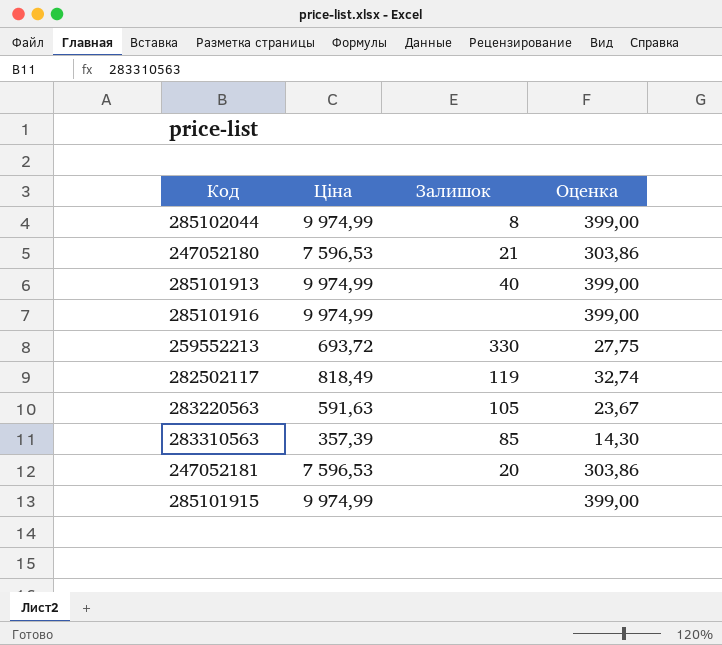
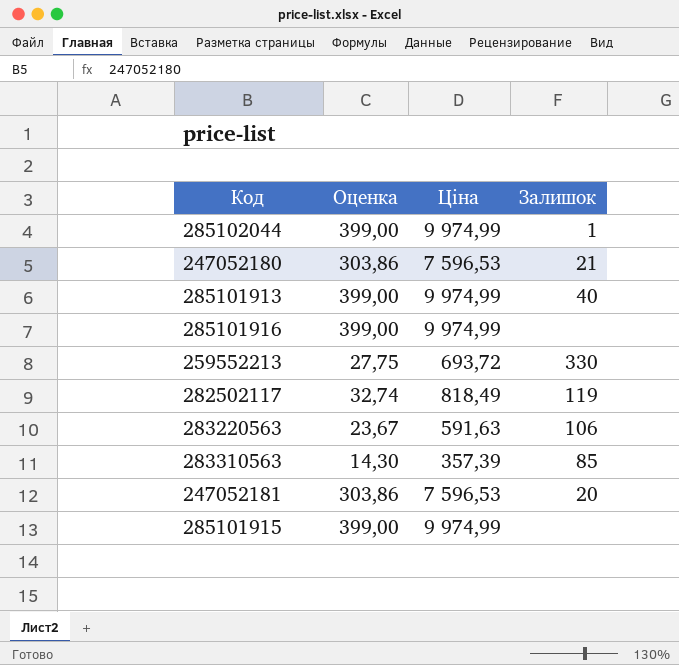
column Оценка | position: 4 -> 2
285102044 | Залишок: 8 -> 1
283220563 | Залишок: 105 -> 106

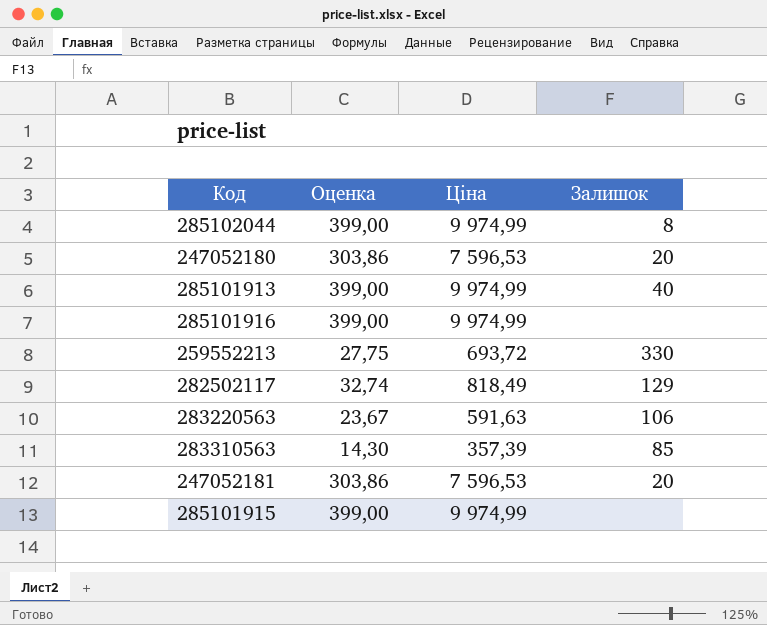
285102044 | Залишок: 1 -> 8
247052180 | Залишок: 21 -> 20
282502117 | Залишок: 119 -> 129

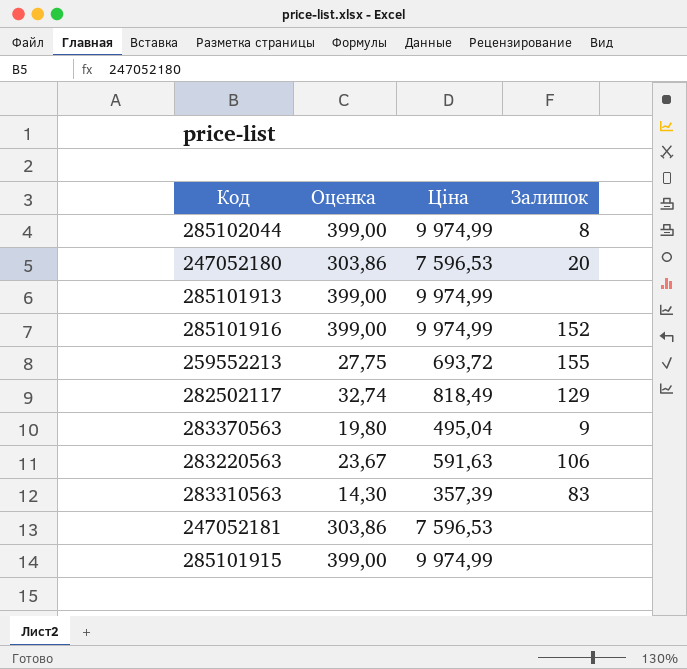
285101913 | Залишок: 40 -> none
285101916 | Залишок: none -> 152
259552213 | Залишок: 330 -> 155
row 283370563: none -> 19,80 | 495,04 | 9
283310563 | Залишок: 85 -> 83
247052181 | Залишок: 20 -> none

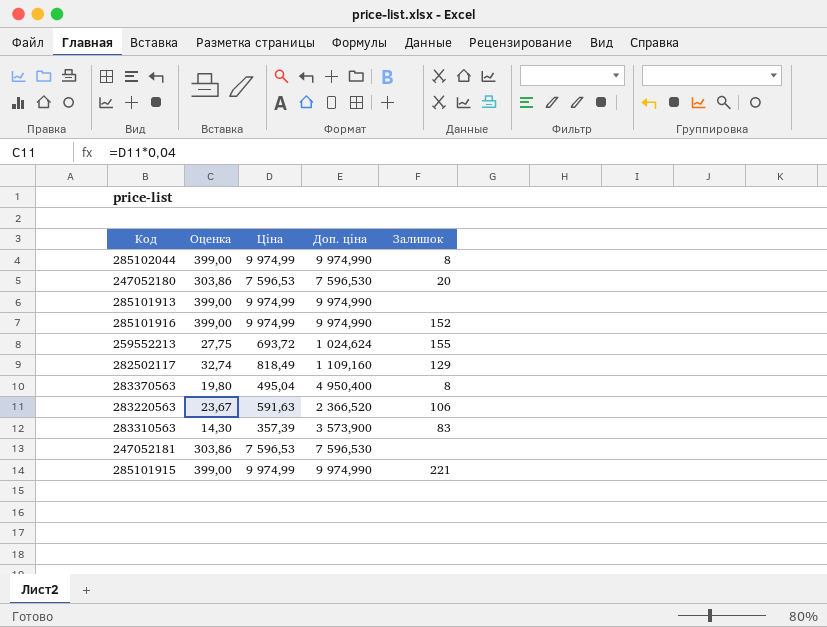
column Доп. ціна | position: none -> 4
283370563 | Залишок: 9 -> 8
285101915 | Залишок: none -> 221

